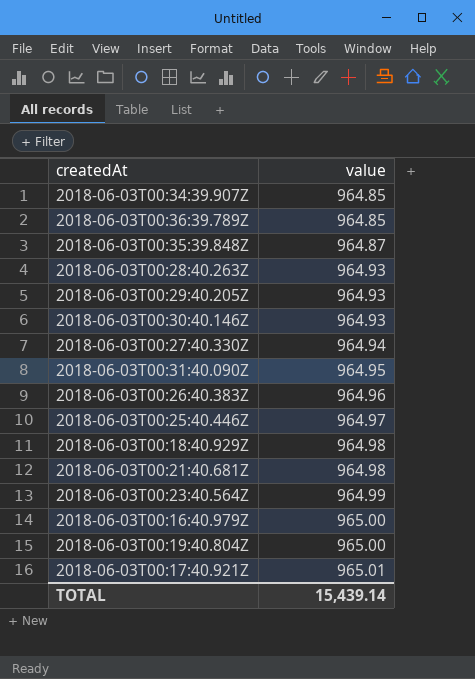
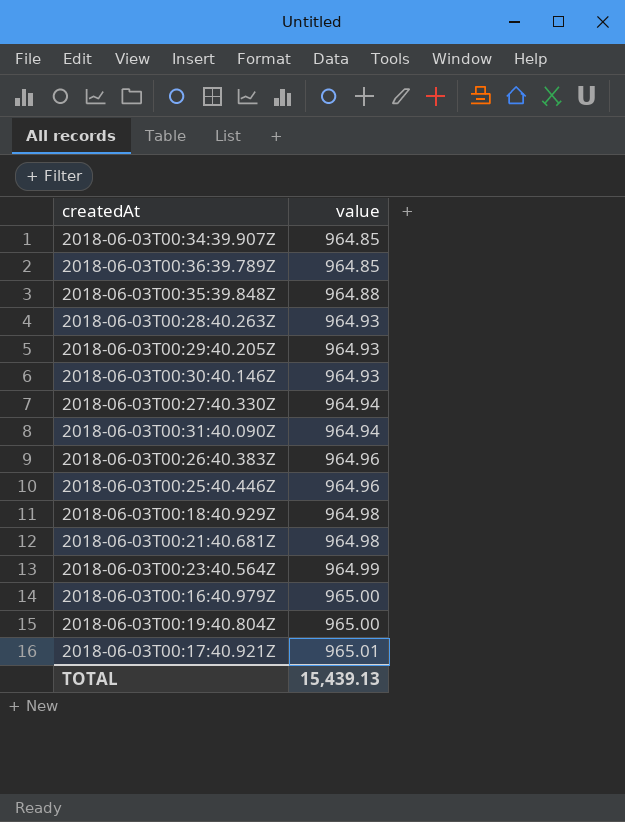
2018-06-03T00:35:39.848Z | value: 964.87 -> 964.88
2018-06-03T00:31:40.090Z | value: 964.95 -> 964.94
2018-06-03T00:25:40.446Z | value: 964.97 -> 964.96
TOTAL | value: 15,439.14 -> 15,439.13

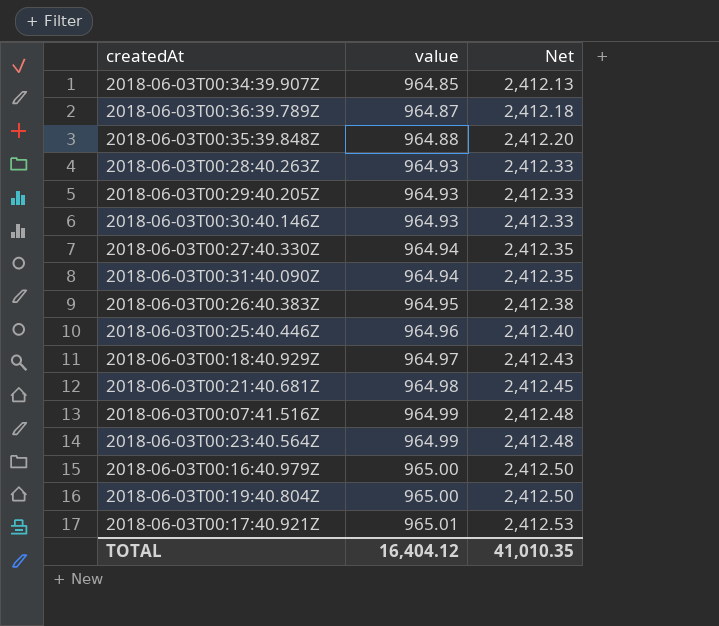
column Net | formula: none -> [value] * 2.5
2018-06-03T00:36:39.789Z | value: 964.85 -> 964.87
2018-06-03T00:26:40.383Z | value: 964.96 -> 964.95
2018-06-03T00:18:40.929Z | value: 964.98 -> 964.97
row 2018-06-03T00:07:41.516Z: none -> 964.99 | 2,412.48
TOTAL | value: 15,439.13 -> 16,404.12

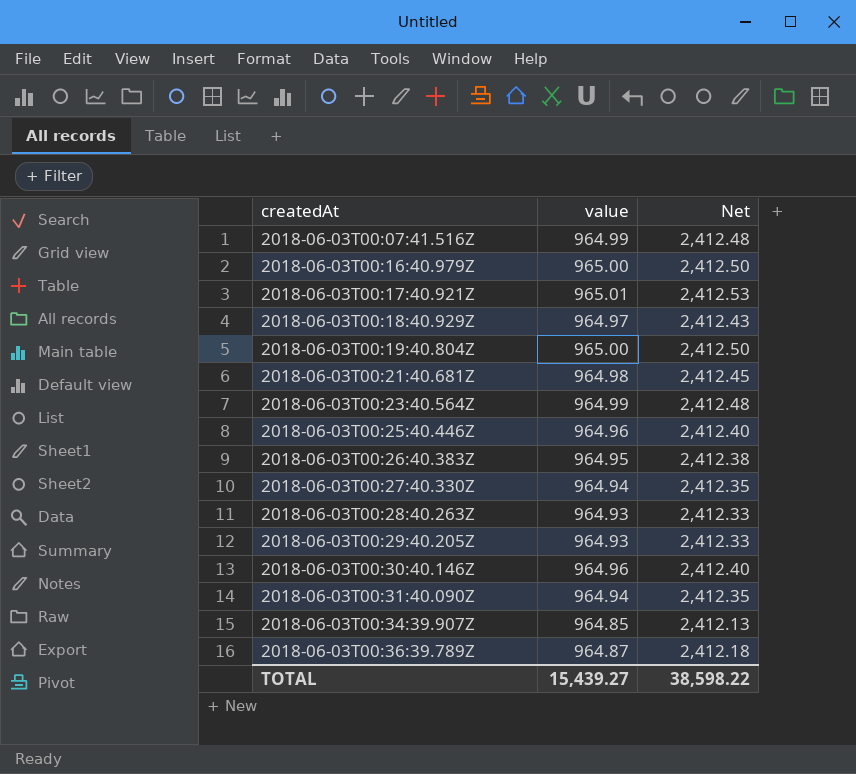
row order: value ascending -> createdAt ascending
row 2018-06-03T00:35:39.848Z: 964.88 | 2,412.20 -> none
2018-06-03T00:30:40.146Z | value: 964.93 -> 964.96
2018-06-03T00:30:40.146Z | Net: 2,412.33 -> 2,412.40
TOTAL | value: 16,404.12 -> 15,439.27
TOTAL | Net: 41,010.35 -> 38,598.22

